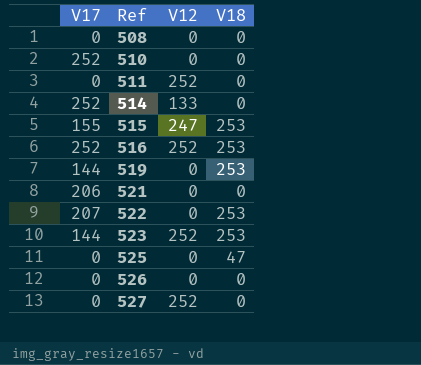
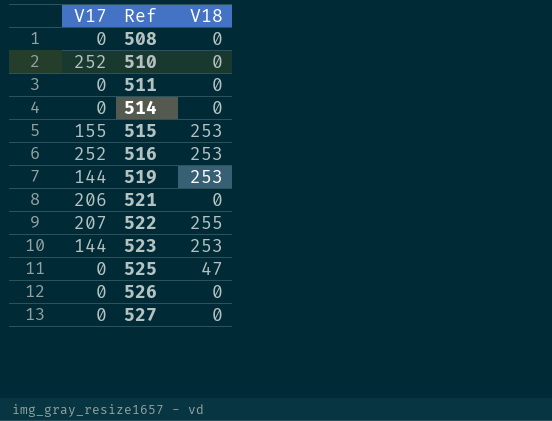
column V12 | position: 3 -> none
514 | V17: 252 -> 0
522 | V18: 253 -> 255

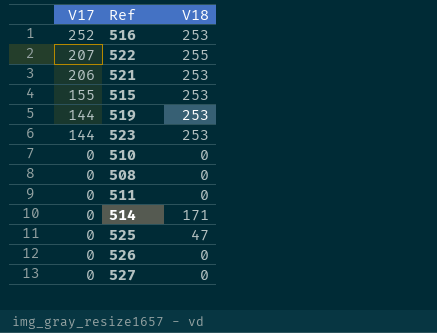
row order: Ref ascending -> V17 descending
521 | V18: 0 -> 253
510 | V17: 252 -> 0
514 | V18: 0 -> 171

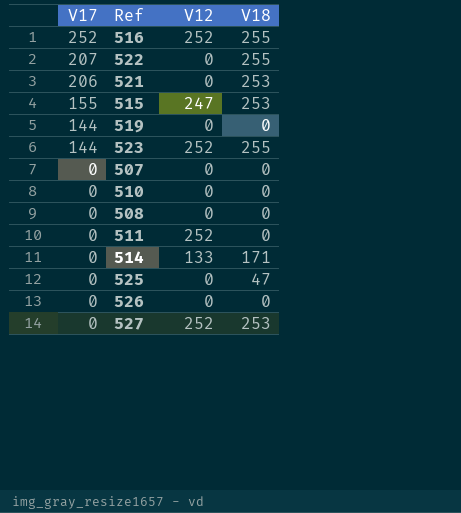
column V12 | position: none -> 3
516 | V18: 253 -> 255
519 | V18: 253 -> 0
523 | V18: 253 -> 255
row 507: none -> 0 | 0 | 0
527 | V18: 0 -> 253

